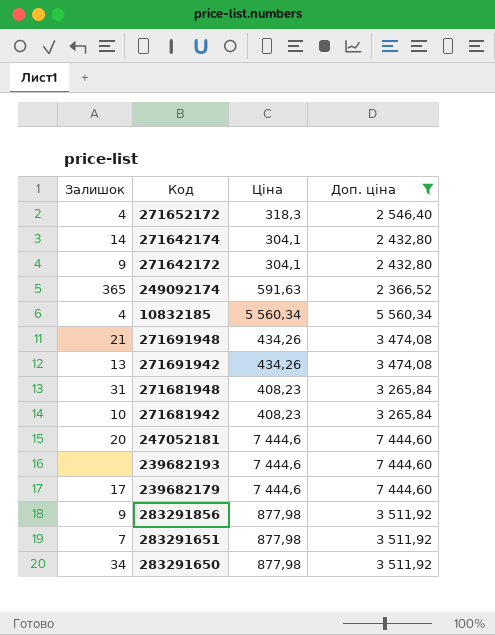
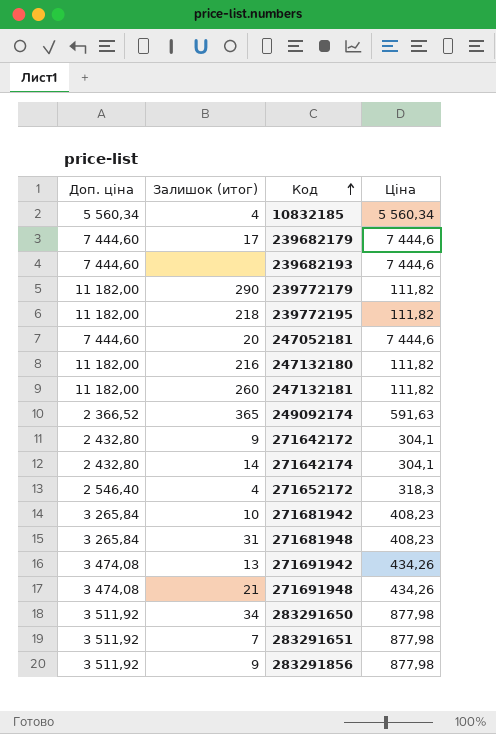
filter: Доп. ціна != 11 182,00 -> none
row order: none -> Код ascending
column Доп. ціна | position: 4 -> 1
column name: Залишок -> Залишок (итог)

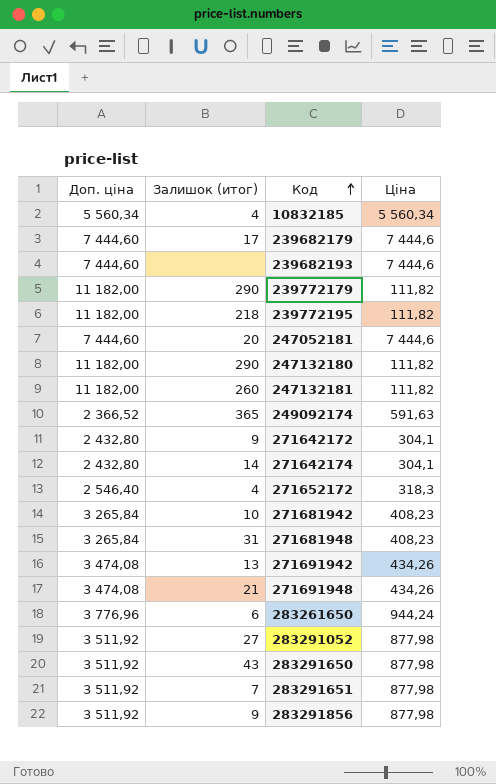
247132180 | Залишок (итог): 216 -> 290
row 283261650: none -> 3 776,96 | 6 | 944,24
row 283291052: none -> 3 511,92 | 27 | 877,98
283291650 | Залишок (итог): 34 -> 43

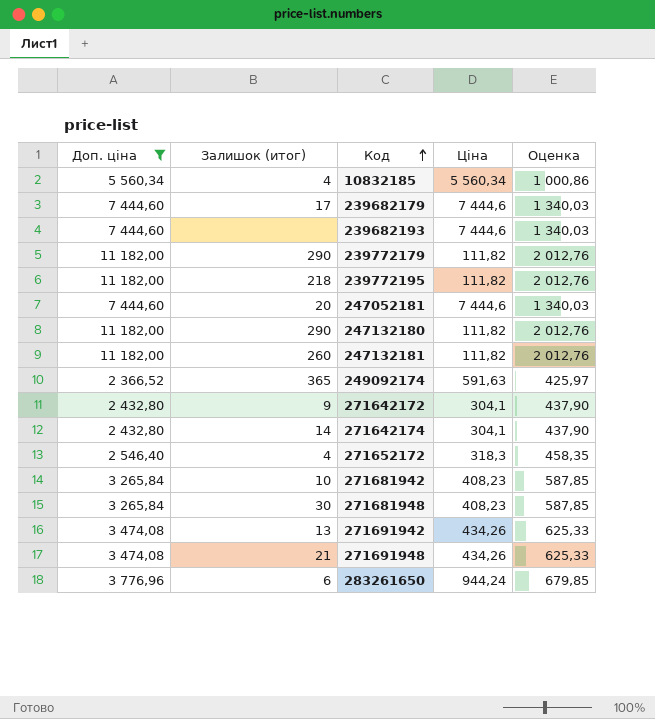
filter: none -> Доп. ціна != 3 511,92
column Оценка | formula: none -> [Доп. ціна] * 0,18
271681948 | Залишок (итог): 31 -> 30

